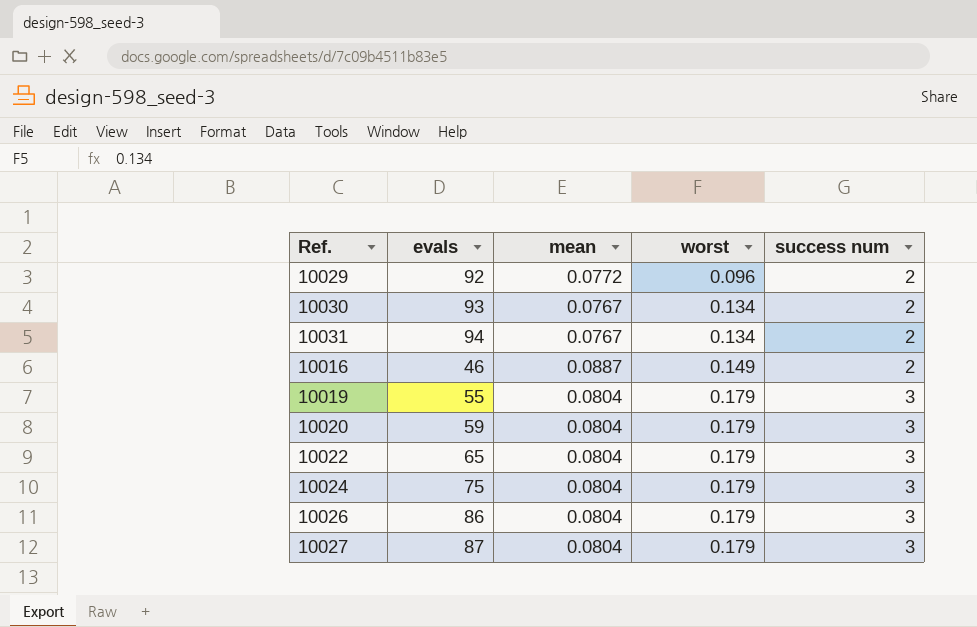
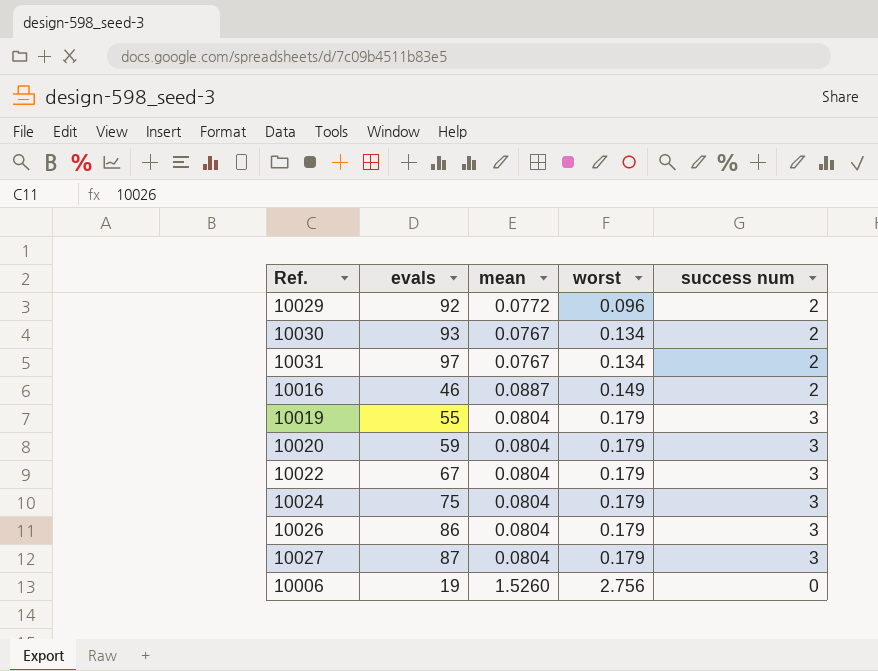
10031 | evals: 94 -> 97
10022 | evals: 65 -> 67
row 10006: none -> 19 | 1.5260 | 2.756 | 0

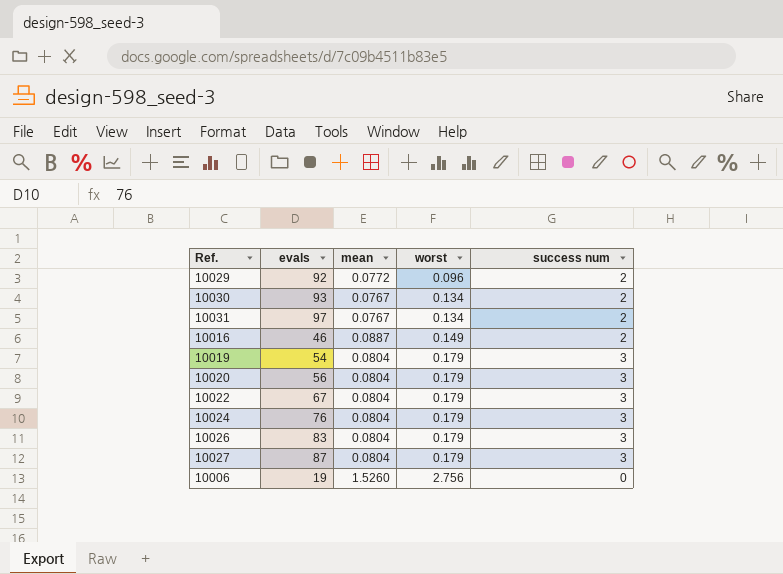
10019 | evals: 55 -> 54
10020 | evals: 59 -> 56
10024 | evals: 75 -> 76
10026 | evals: 86 -> 83

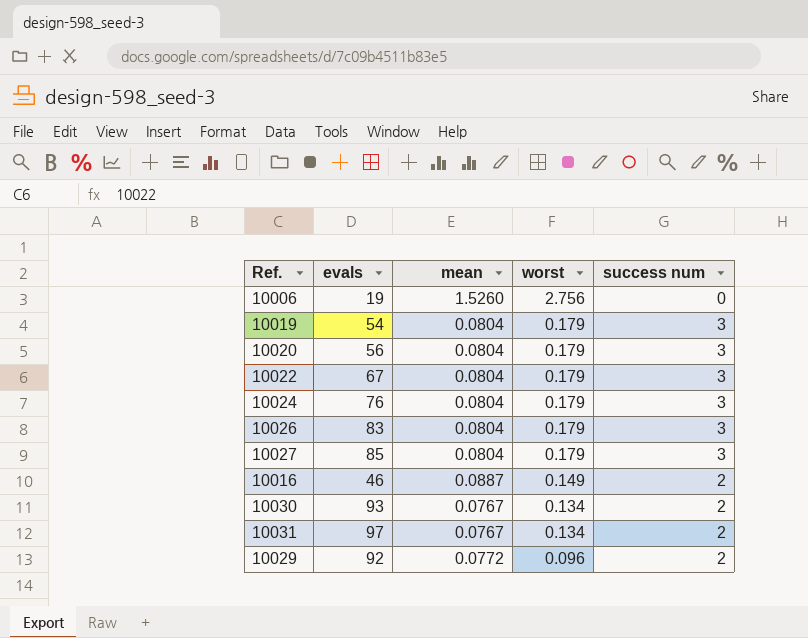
row order: worst ascending -> worst descending
10027 | evals: 87 -> 85

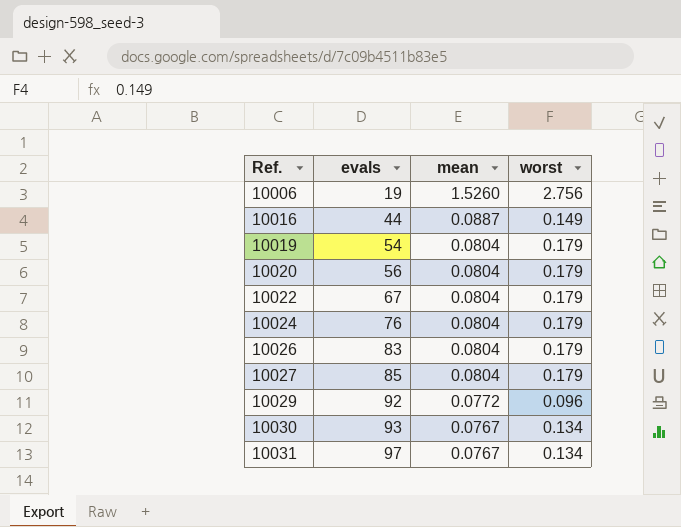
row order: worst descending -> Ref. ascending
column success num | position: 5 -> none
10016 | evals: 46 -> 44

